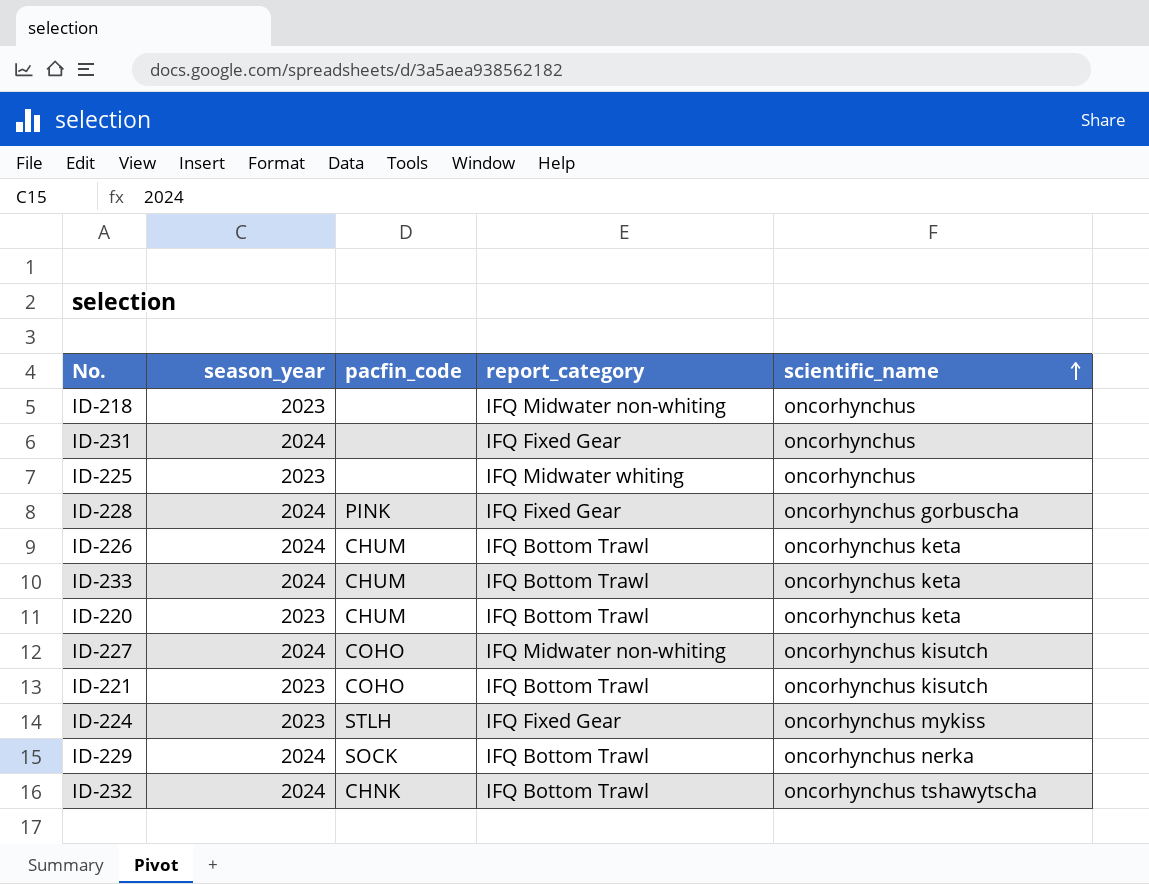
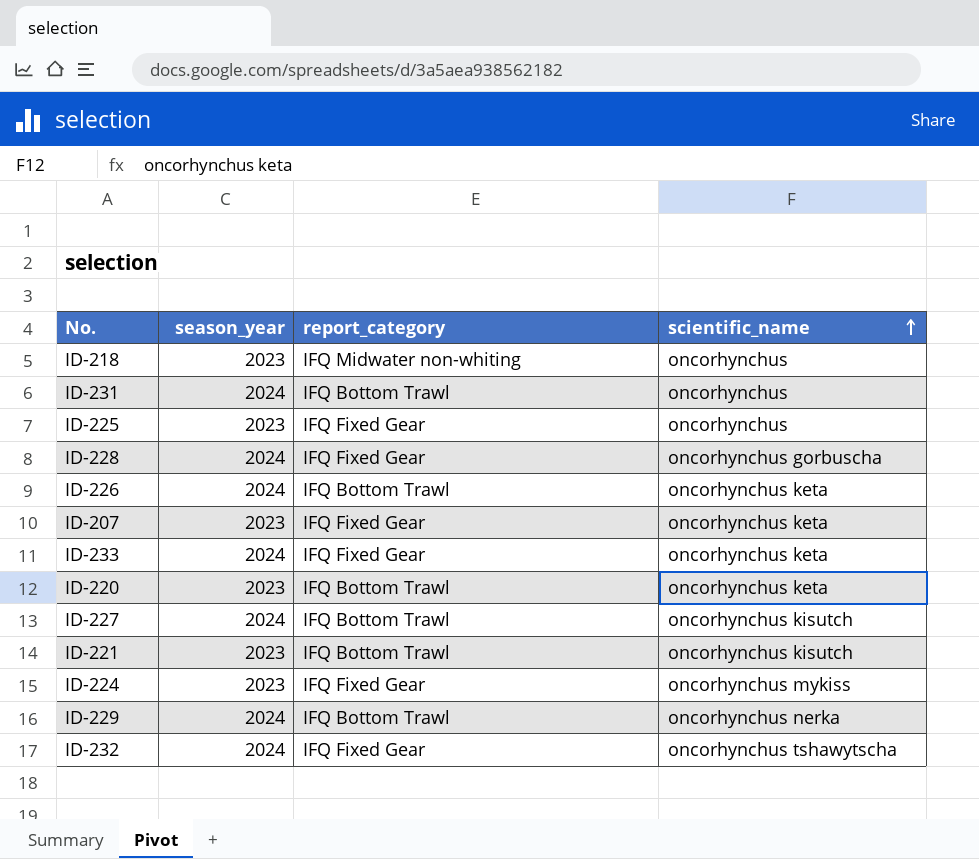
column pacfin_code | position: 3 -> none
ID-231 | report_category: IFQ Fixed Gear -> IFQ Bottom Trawl
ID-225 | report_category: IFQ Midwater whiting -> IFQ Fixed Gear
row ID-207: none -> 2023 | IFQ Fixed Gear | oncorhynchus keta
ID-233 | report_category: IFQ Bottom Trawl -> IFQ Fixed Gear
ID-227 | report_category: IFQ Midwater non-whiting -> IFQ Bottom Trawl
ID-232 | report_category: IFQ Bottom Trawl -> IFQ Fixed Gear

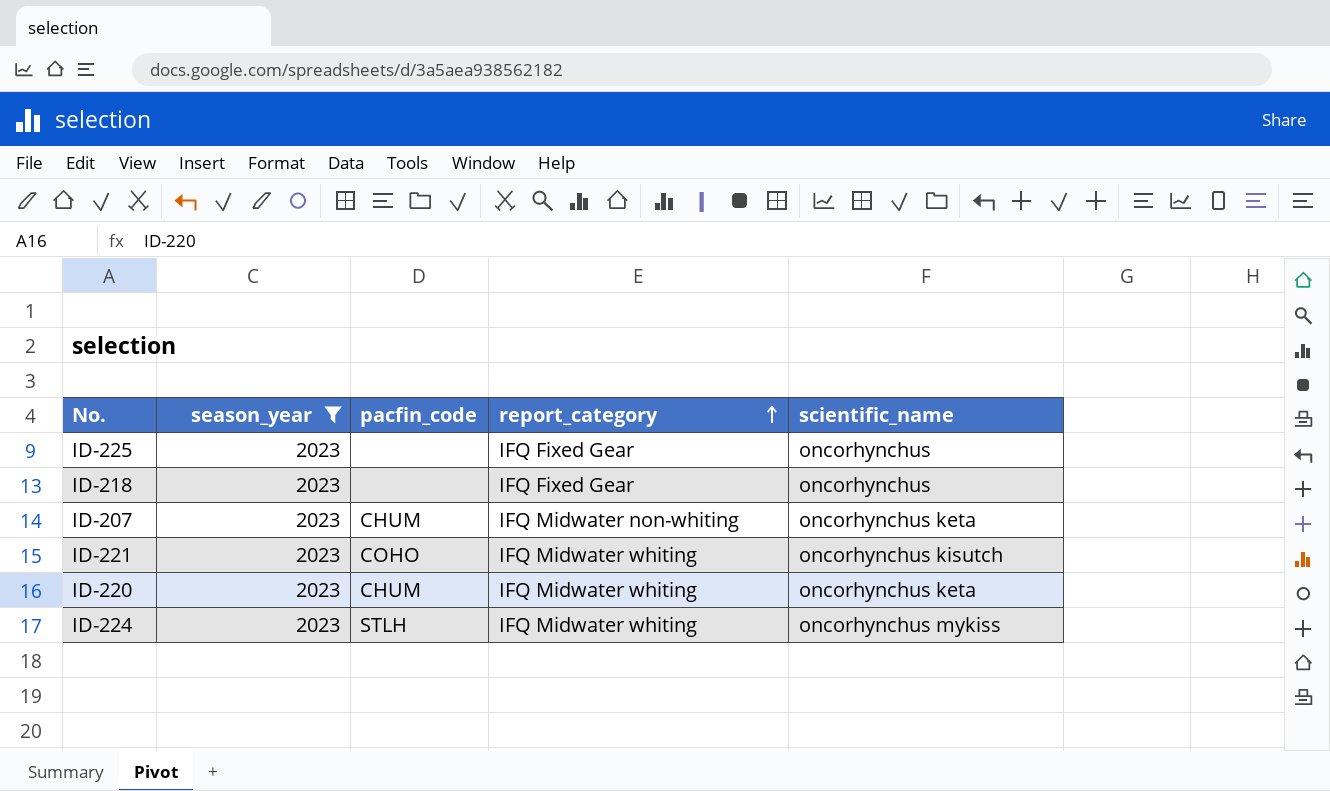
filter: none -> season_year = 2023
row order: scientific_name ascending -> report_category ascending
column pacfin_code | position: none -> 3
ID-218 | report_category: IFQ Midwater non-whiting -> IFQ Fixed Gear
ID-207 | report_category: IFQ Fixed Gear -> IFQ Midwater non-whiting
ID-221 | report_category: IFQ Bottom Trawl -> IFQ Midwater whiting
ID-220 | report_category: IFQ Bottom Trawl -> IFQ Midwater whiting
ID-224 | report_category: IFQ Fixed Gear -> IFQ Midwater whiting

